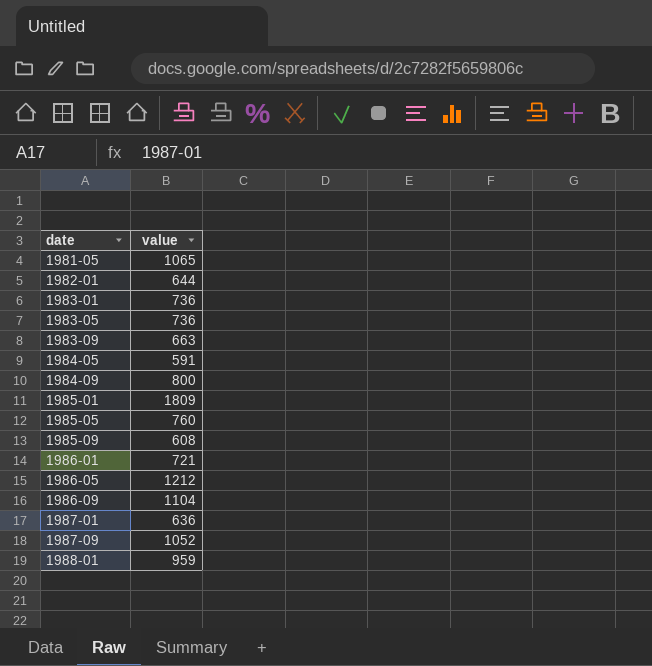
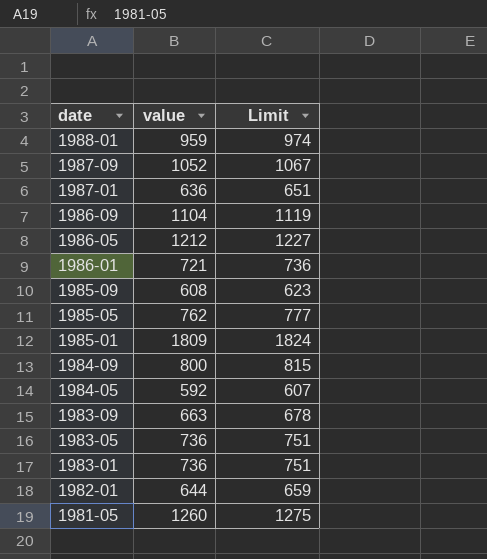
row order: date ascending -> date descending
column Limit | formula: none -> [value] + 15
1985-05 | value: 760 -> 762
1984-05 | value: 591 -> 592
1981-05 | value: 1065 -> 1260

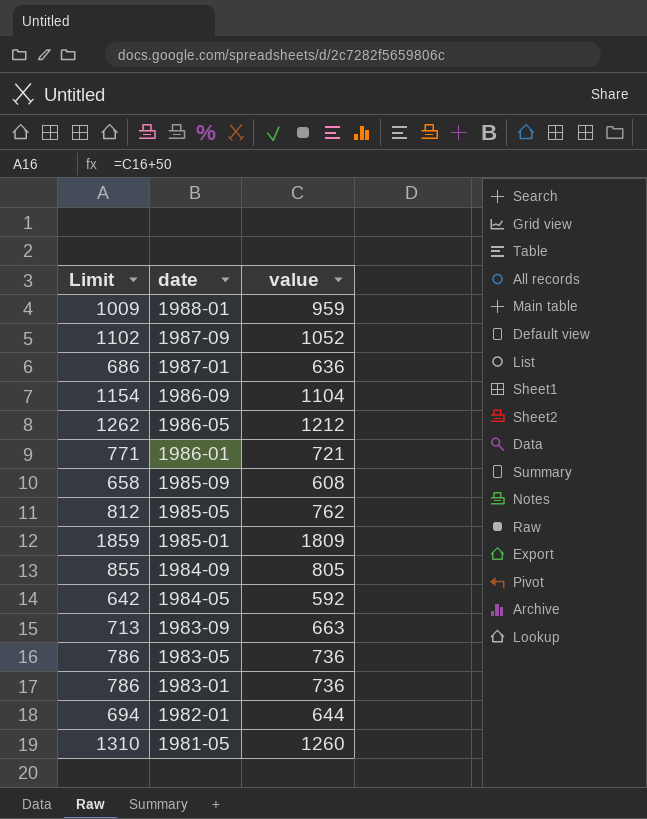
column Limit | formula: [value] + 15 -> [value] + 50
column Limit | position: 3 -> 1
1984-09 | value: 800 -> 805

